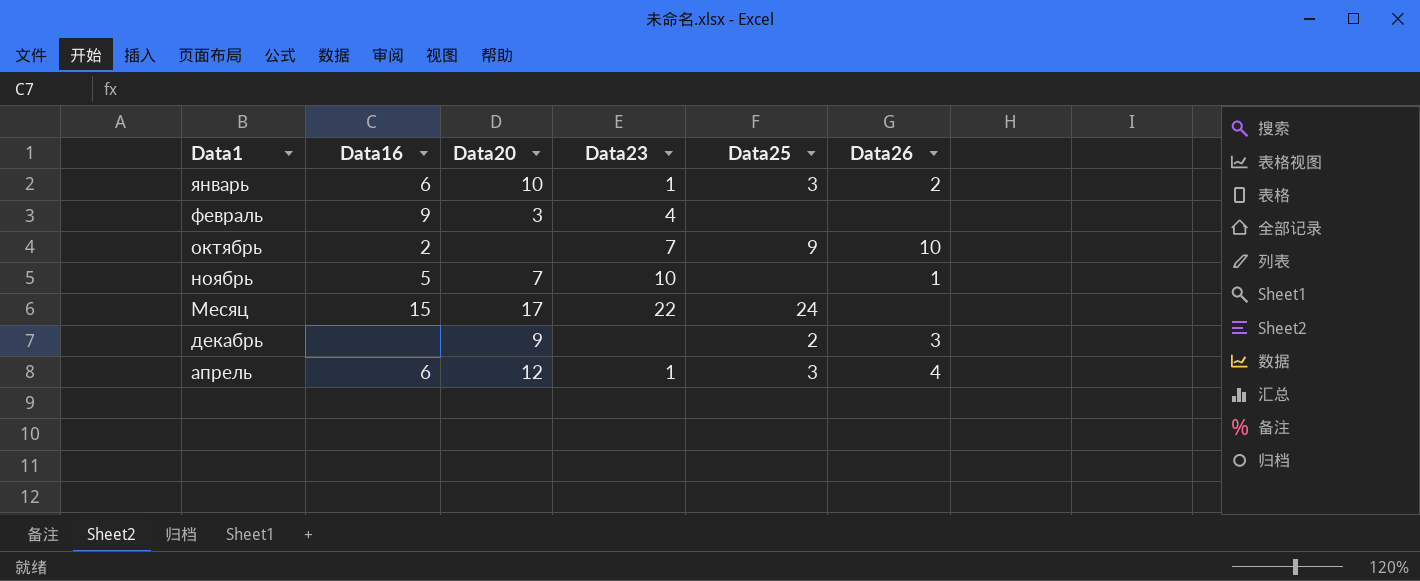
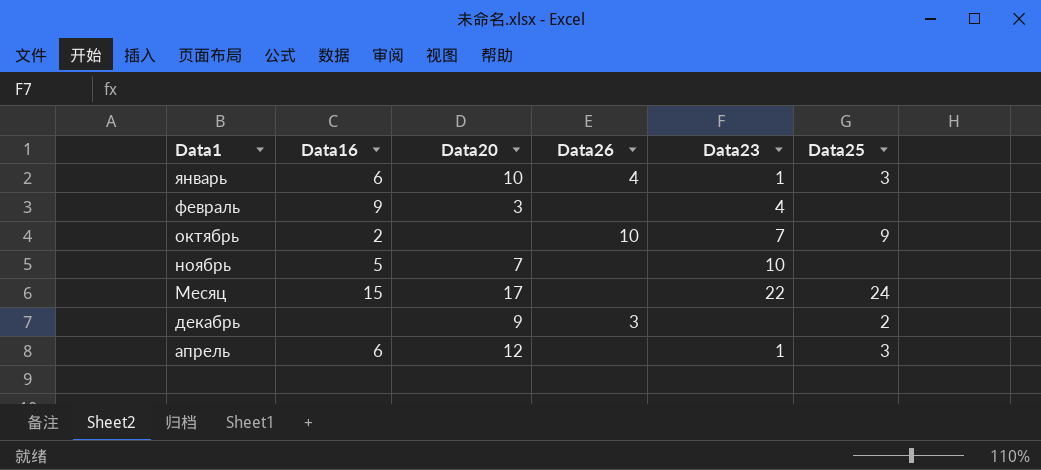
column Data26 | position: 6 -> 4
январь | Data26: 2 -> 4
ноябрь | Data26: 1 -> none
апрель | Data26: 4 -> none

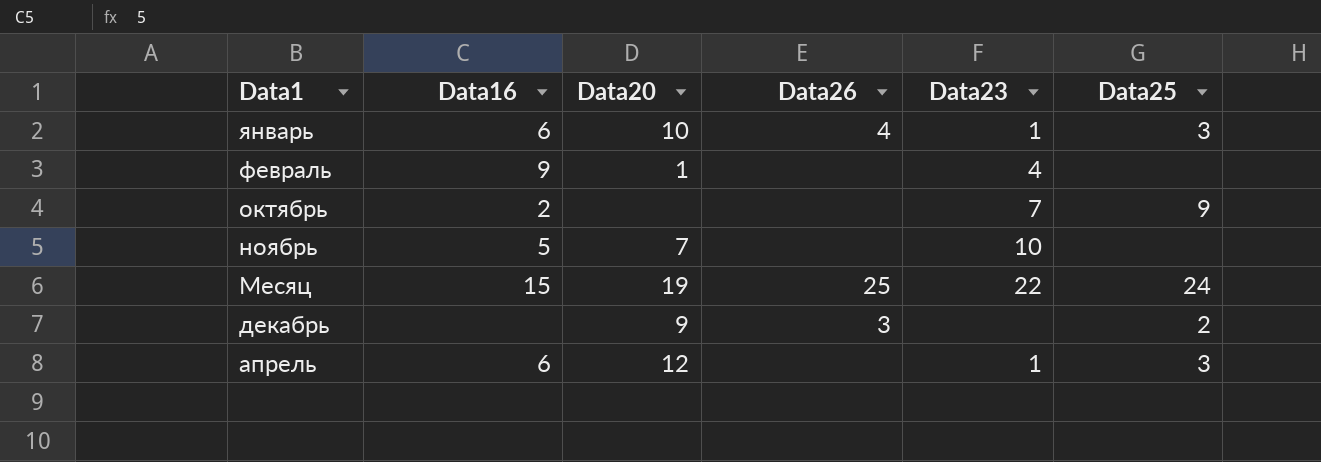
февраль | Data20: 3 -> 1
октябрь | Data26: 10 -> none
Месяц | Data20: 17 -> 19
Месяц | Data26: none -> 25

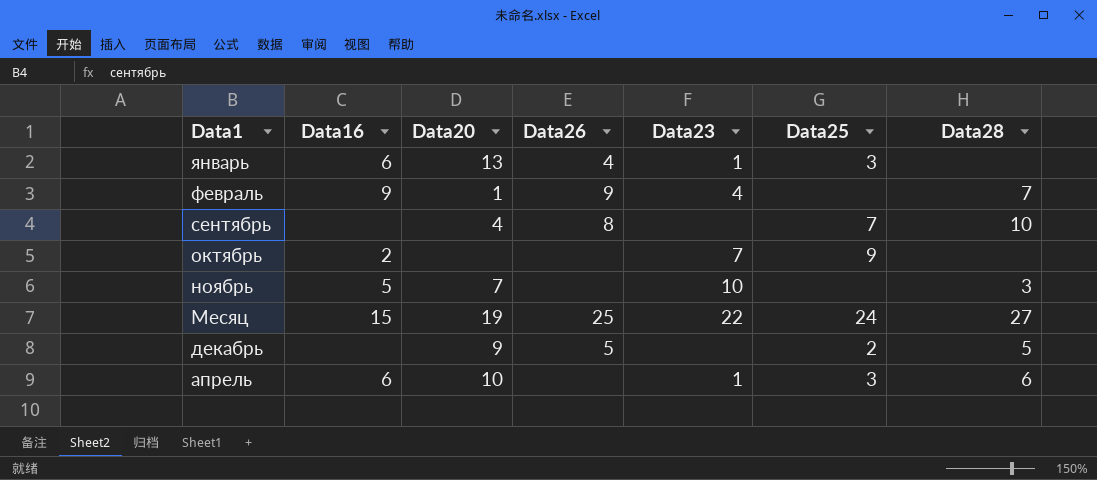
column Data28 | position: none -> 7
январь | Data20: 10 -> 13
февраль | Data26: none -> 9
row сентябрь: none -> none | 4 | 8 | none | 7 | 10
декабрь | Data26: 3 -> 5
апрель | Data20: 12 -> 10

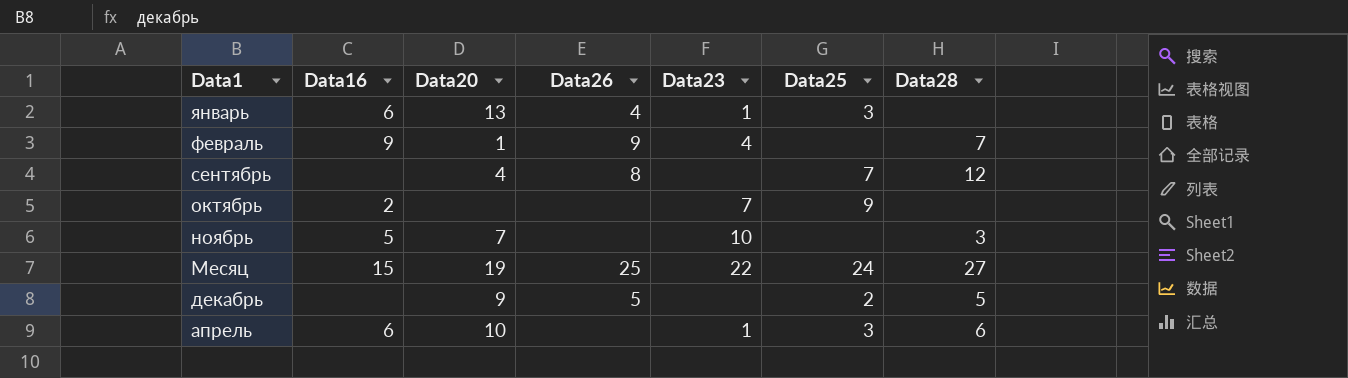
сентябрь | Data28: 10 -> 12

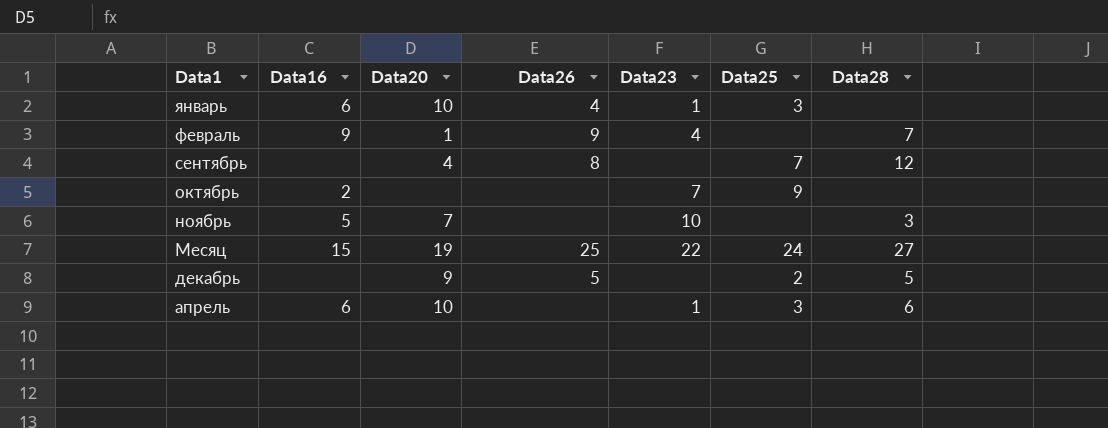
январь | Data20: 13 -> 10

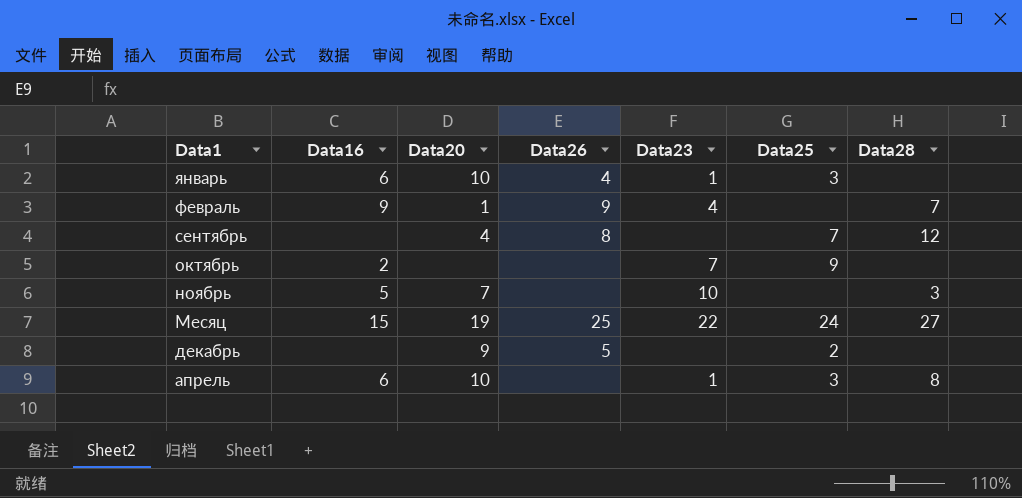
декабрь | Data28: 5 -> none
апрель | Data28: 6 -> 8

